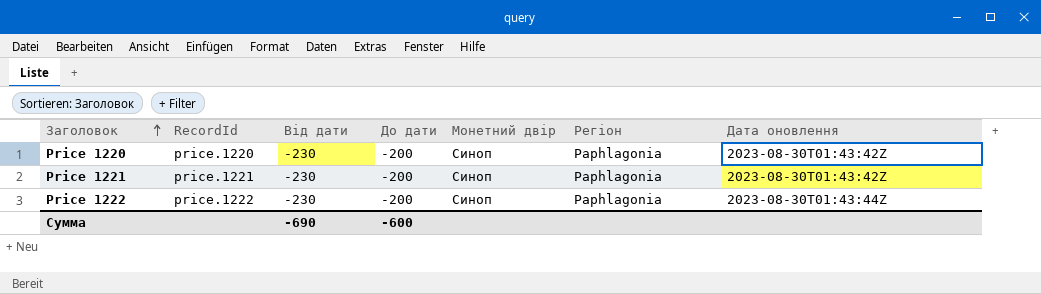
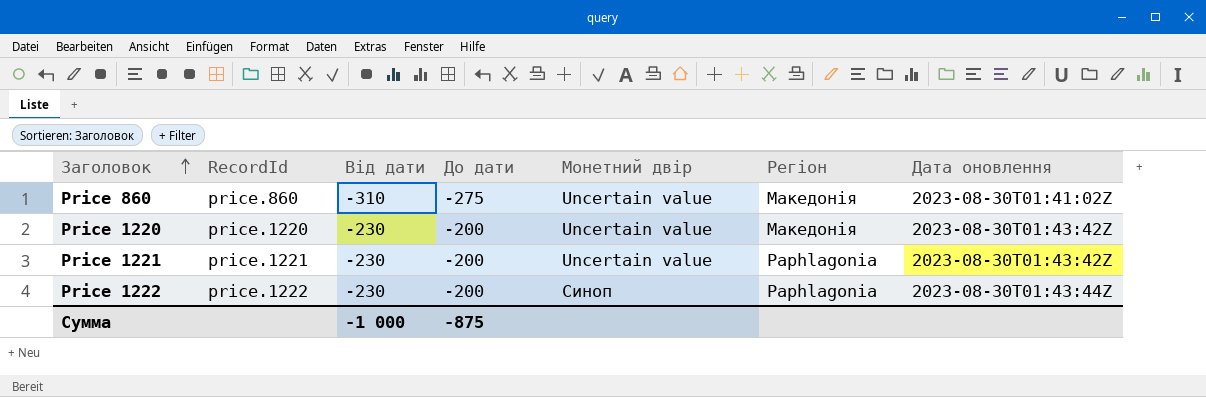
row Price 860: none -> price.860 | -310 | -275 | Uncertain value | Македонія | 2023-08-30T01:41:02Z
Price 1220 | Монетний двір: Синоп -> Uncertain value
Price 1220 | Регіон: Paphlagonia -> Македонія
Price 1221 | Монетний двір: Синоп -> Uncertain value
Сумма | Від дати: -690 -> -1 000
Сумма | До дати: -600 -> -875

